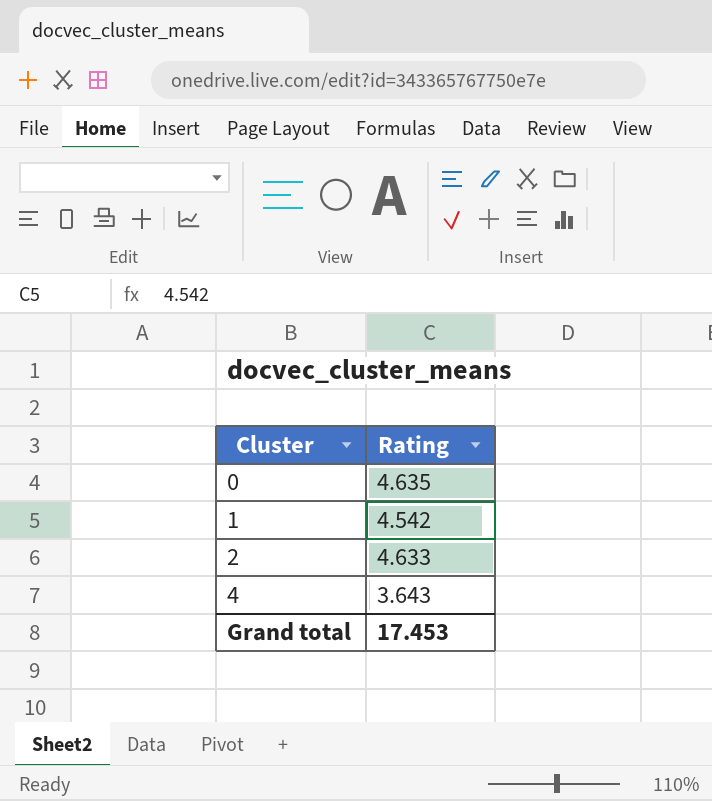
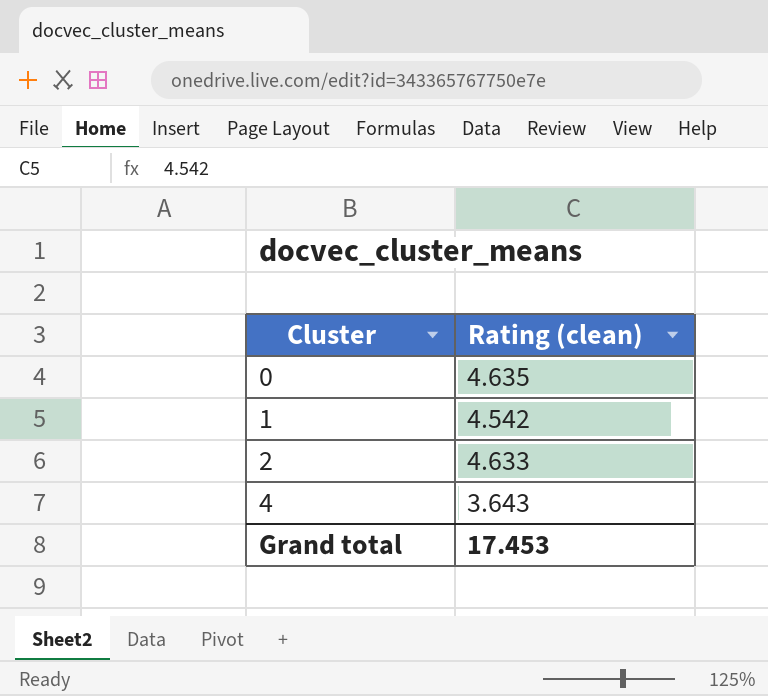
column name: Rating -> Rating (clean)

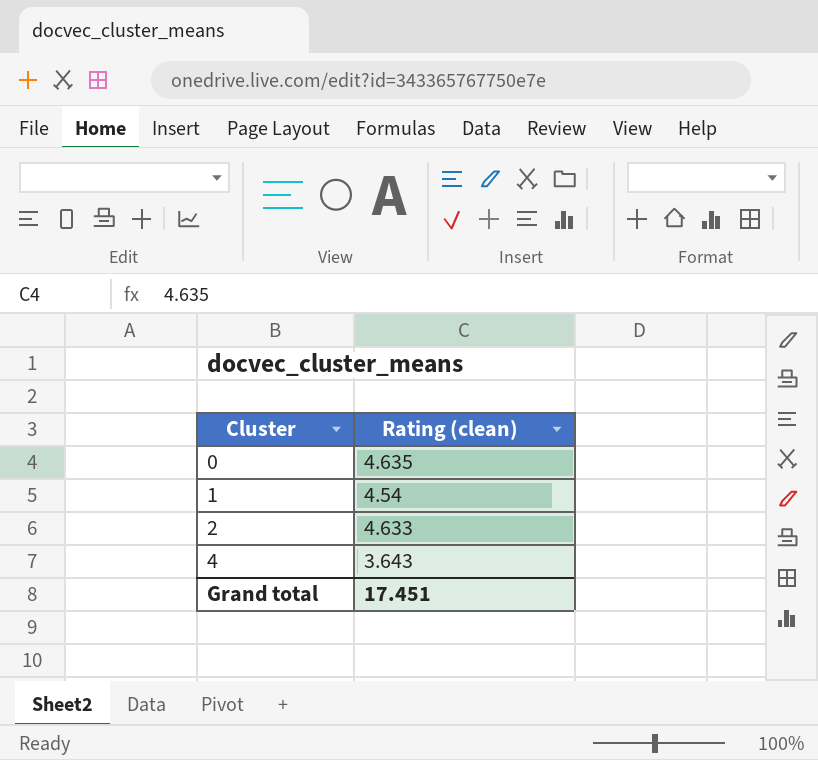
1 | Rating (clean): 4.542 -> 4.54
Grand total | Rating (clean): 17.453 -> 17.451

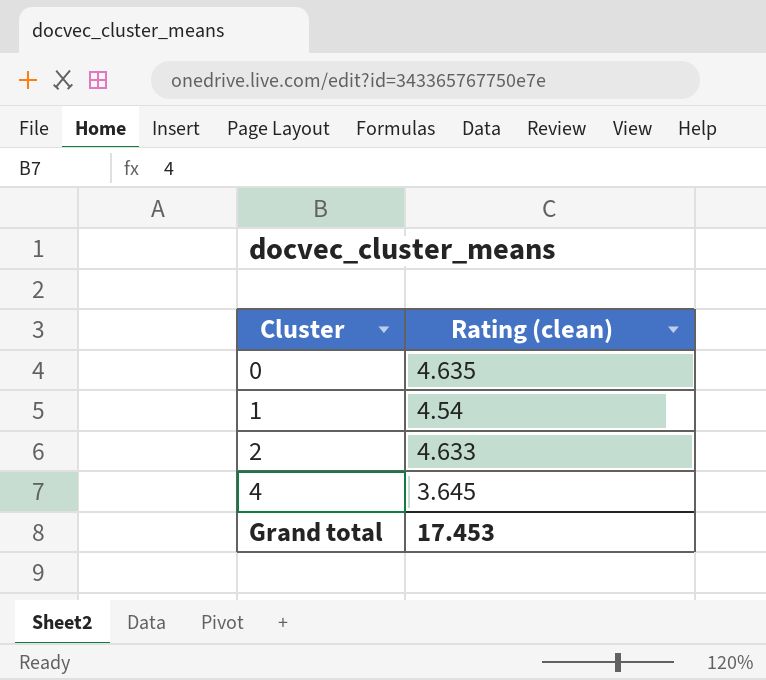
4 | Rating (clean): 3.643 -> 3.645
Grand total | Rating (clean): 17.451 -> 17.453

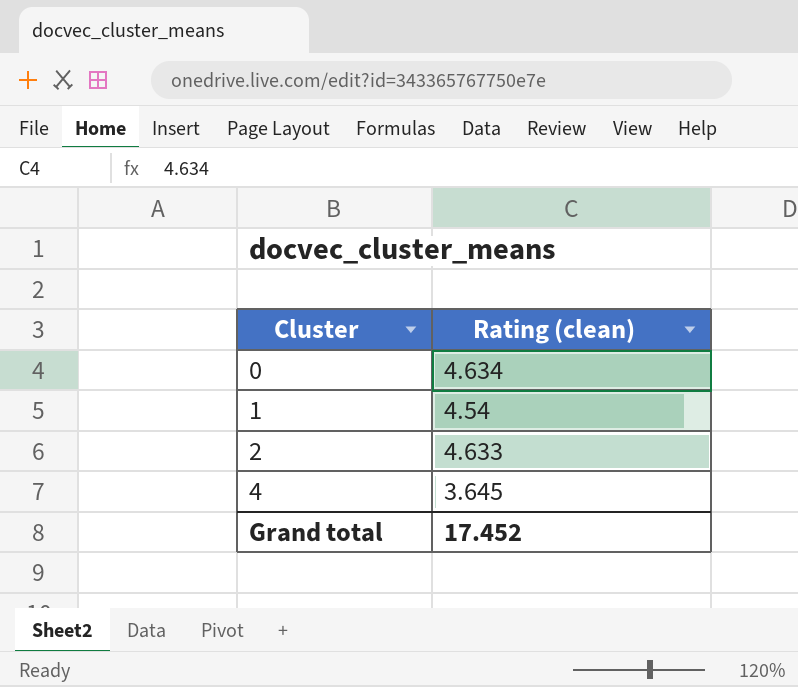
0 | Rating (clean): 4.635 -> 4.634
Grand total | Rating (clean): 17.453 -> 17.452

